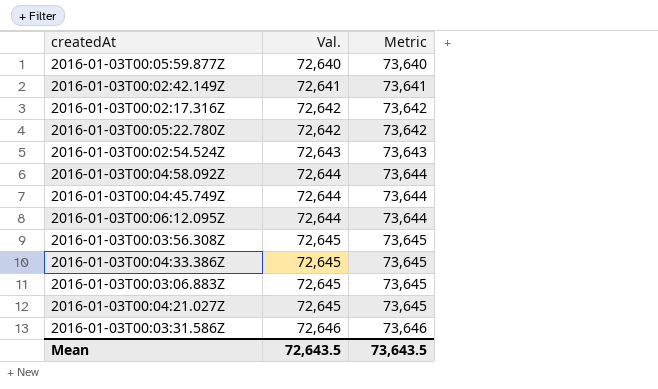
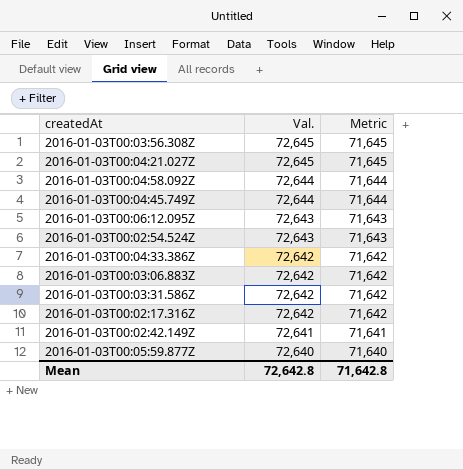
row order: Val. ascending -> Val. descending
column Metric | formula: [Val.] + 1000 -> [Val.] - 1000
row 2016-01-03T00:05:22.780Z: 72,642 | 73,642 -> none
2016-01-03T00:06:12.095Z | Val.: 72,644 -> 72,643
2016-01-03T00:04:33.386Z | Val.: 72,645 -> 72,642
2016-01-03T00:03:06.883Z | Val.: 72,645 -> 72,642
2016-01-03T00:03:31.586Z | Val.: 72,646 -> 72,642
Mean | Val.: 72,643.5 -> 72,642.8
Mean | Metric: 73,643.5 -> 71,642.8

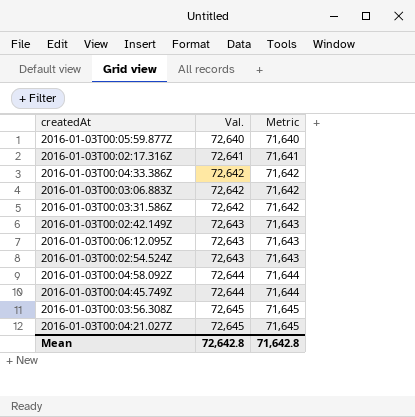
row order: Val. descending -> Val. ascending
2016-01-03T00:02:17.316Z | Val.: 72,642 -> 72,641
2016-01-03T00:02:17.316Z | Metric: 71,642 -> 71,641
2016-01-03T00:02:42.149Z | Val.: 72,641 -> 72,643
2016-01-03T00:02:42.149Z | Metric: 71,641 -> 71,643

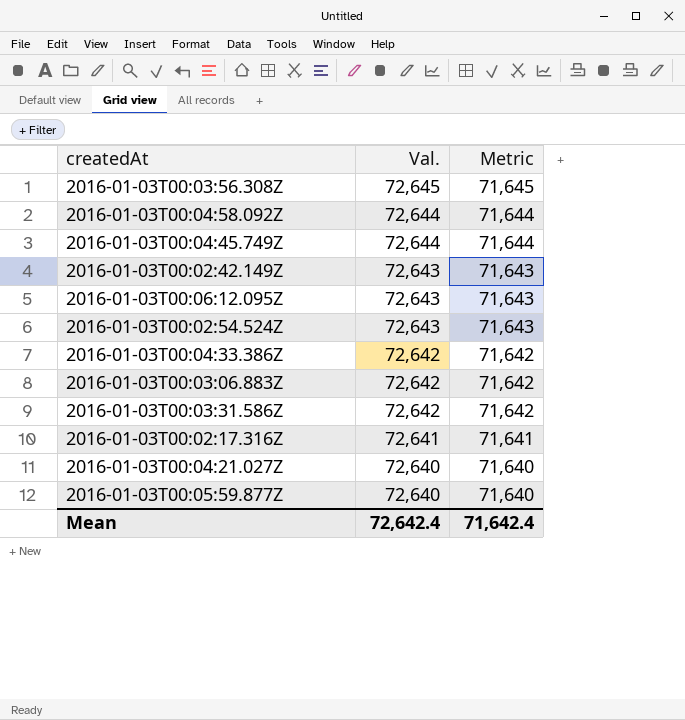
row order: Val. ascending -> Val. descending
2016-01-03T00:04:21.027Z | Val.: 72,645 -> 72,640
2016-01-03T00:04:21.027Z | Metric: 71,645 -> 71,640
Mean | Val.: 72,642.8 -> 72,642.4
Mean | Metric: 71,642.8 -> 71,642.4

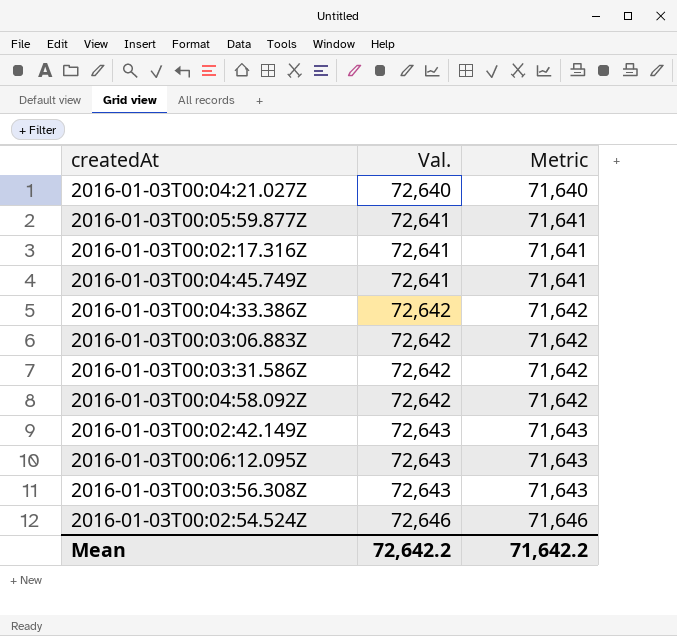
row order: Val. descending -> Val. ascending
2016-01-03T00:05:59.877Z | Val.: 72,640 -> 72,641
2016-01-03T00:05:59.877Z | Metric: 71,640 -> 71,641
2016-01-03T00:04:45.749Z | Val.: 72,644 -> 72,641
2016-01-03T00:04:45.749Z | Metric: 71,644 -> 71,641
2016-01-03T00:04:58.092Z | Val.: 72,644 -> 72,642
2016-01-03T00:04:58.092Z | Metric: 71,644 -> 71,642
2016-01-03T00:03:56.308Z | Val.: 72,645 -> 72,643
2016-01-03T00:03:56.308Z | Metric: 71,645 -> 71,643
2016-01-03T00:02:54.524Z | Val.: 72,643 -> 72,646
2016-01-03T00:02:54.524Z | Metric: 71,643 -> 71,646
Mean | Val.: 72,642.4 -> 72,642.2
Mean | Metric: 71,642.4 -> 71,642.2

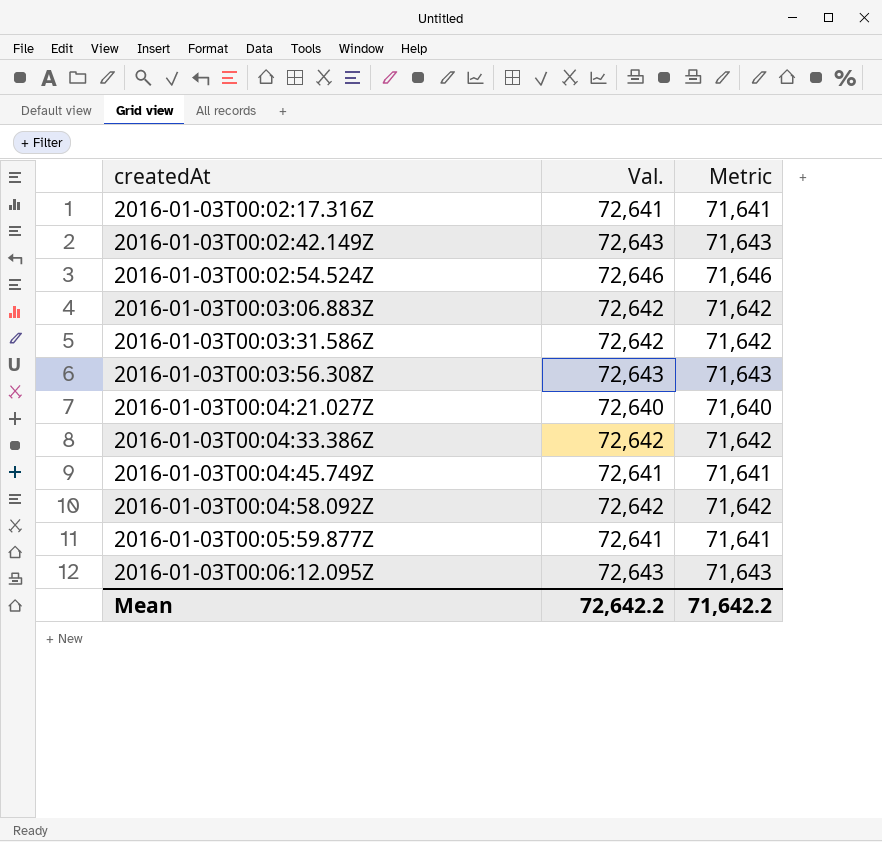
row order: Val. ascending -> createdAt ascending

